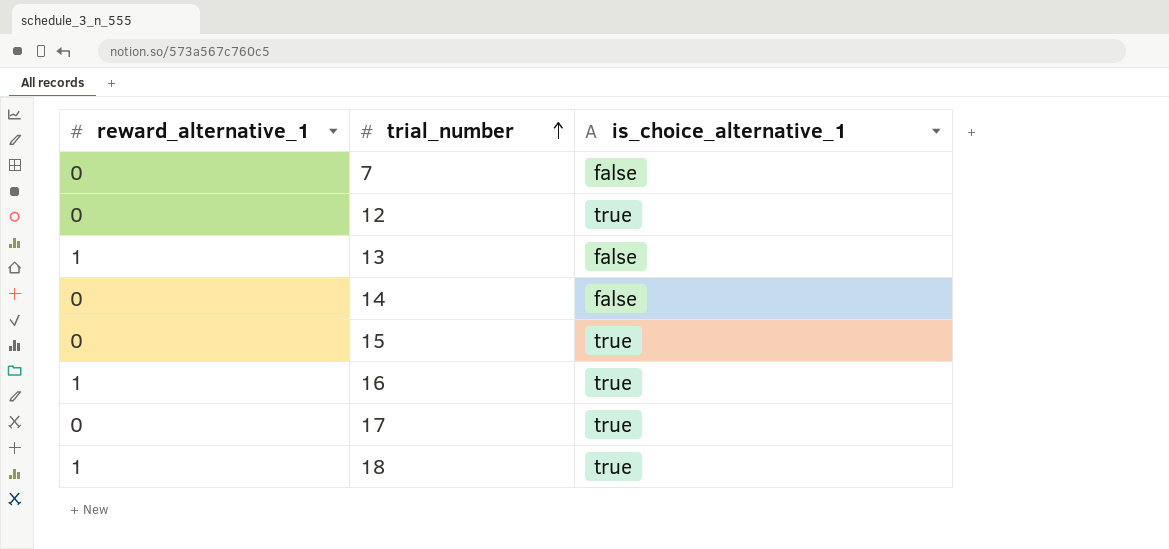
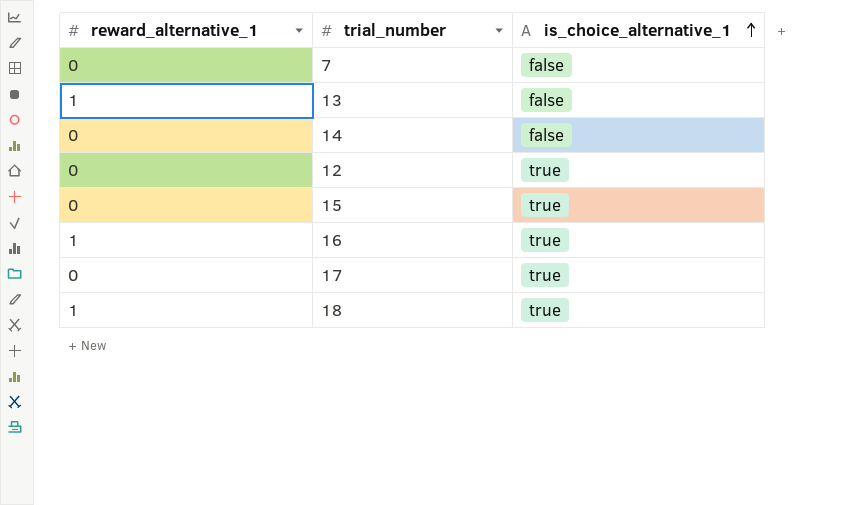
row order: trial_number ascending -> is_choice_alternative_1 ascending

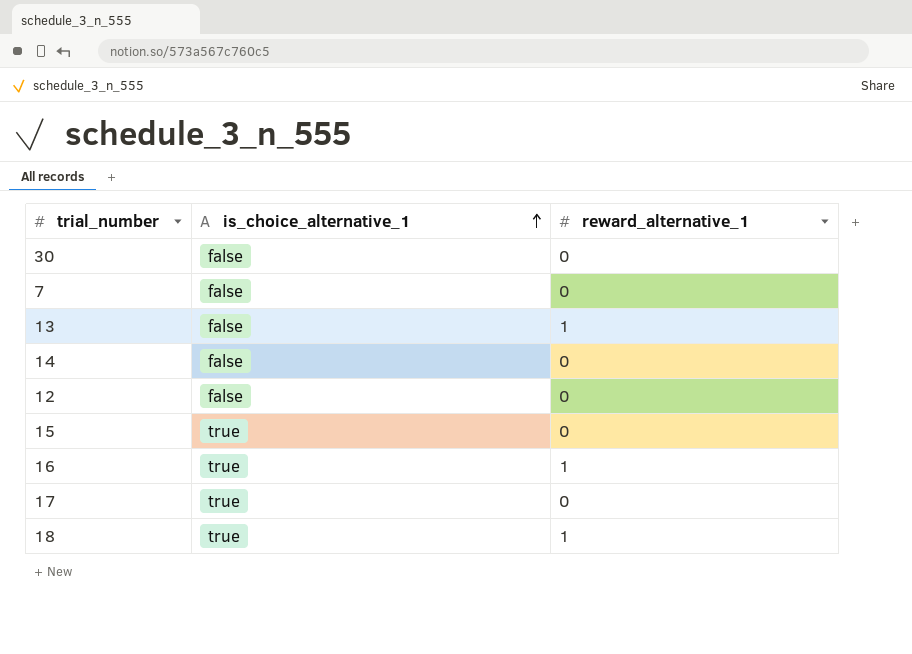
column reward_alternative_1 | position: 1 -> 3
row 30: none -> false | 0
12 | is_choice_alternative_1: true -> false

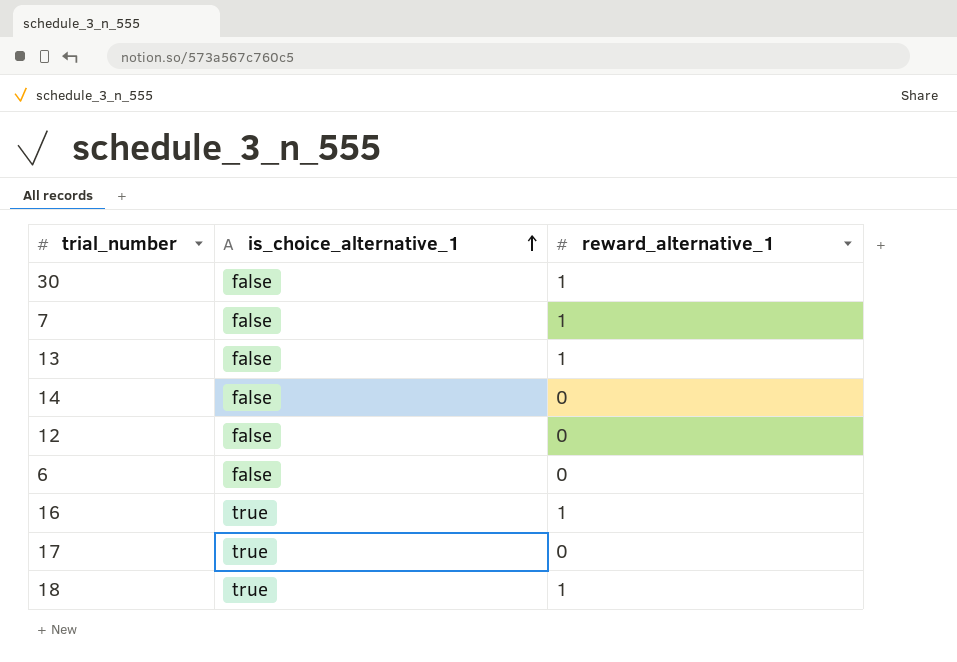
row 15: true | 0 -> none
30 | reward_alternative_1: 0 -> 1
7 | reward_alternative_1: 0 -> 1
row 6: none -> false | 0

